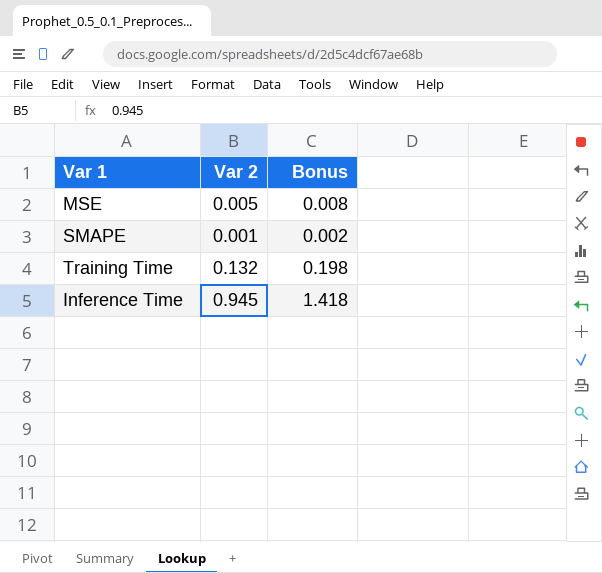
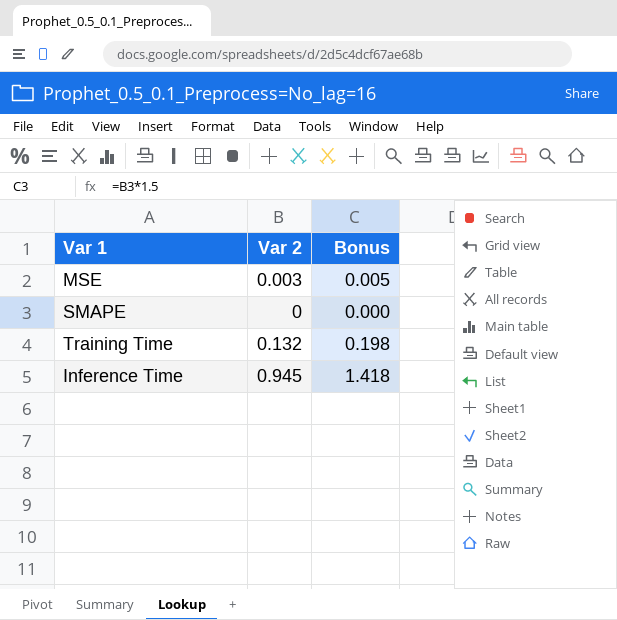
MSE | Var 2: 0.005 -> 0.003
MSE | Bonus: 0.008 -> 0.005
SMAPE | Var 2: 0.001 -> 0
SMAPE | Bonus: 0.002 -> 0.000

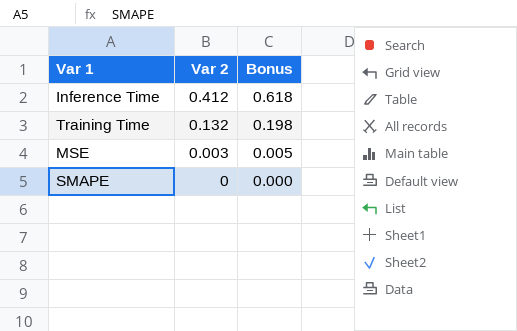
row order: none -> Var 2 descending
Inference Time | Var 2: 0.945 -> 0.412
Inference Time | Bonus: 1.418 -> 0.618

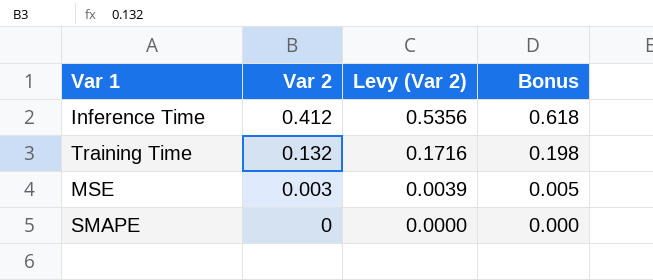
column Levy (Var 2) | formula: none -> [Var 2] * 1.3

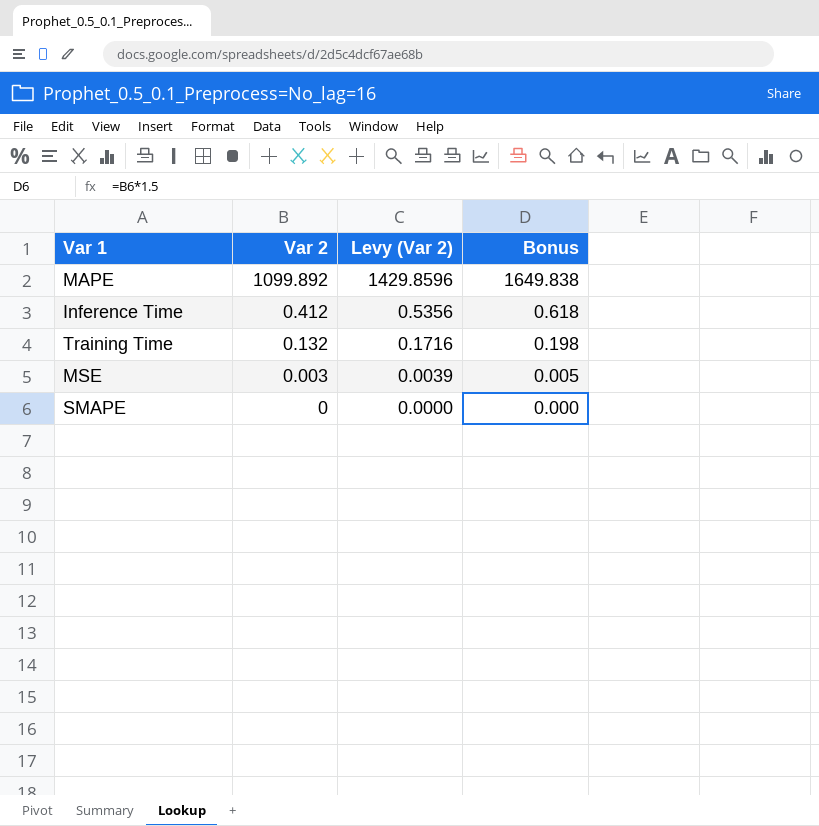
row MAPE: none -> 1099.892 | 1429.8596 | 1649.838

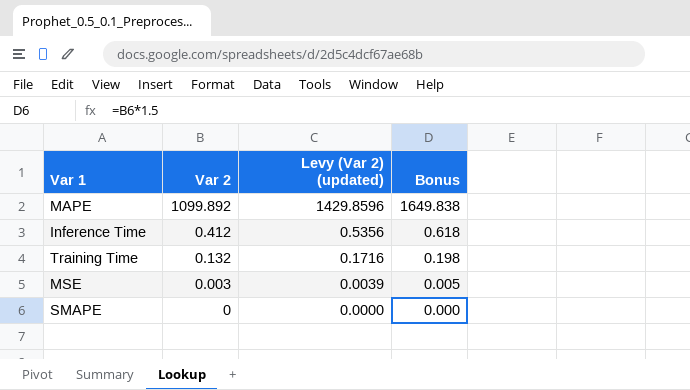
column name: Levy (Var 2) -> Levy (Var 2) (updated)

